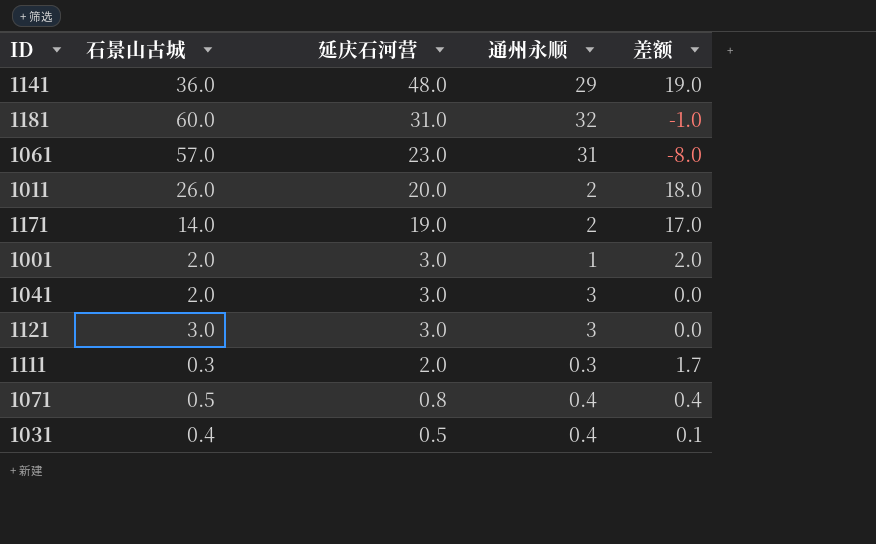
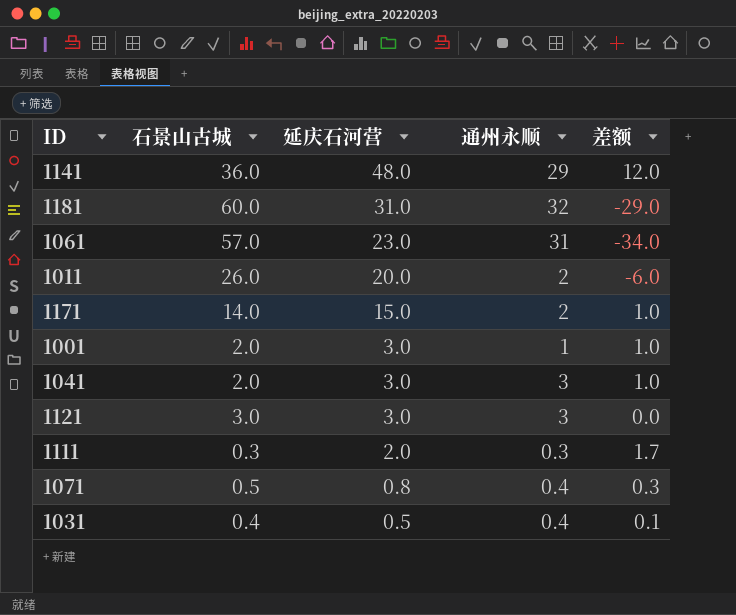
column 差额 | formula: [延庆石河营] - [通州永顺] -> [延庆石河营] - [石景山古城]
1171 | 延庆石河营: 19.0 -> 15.0

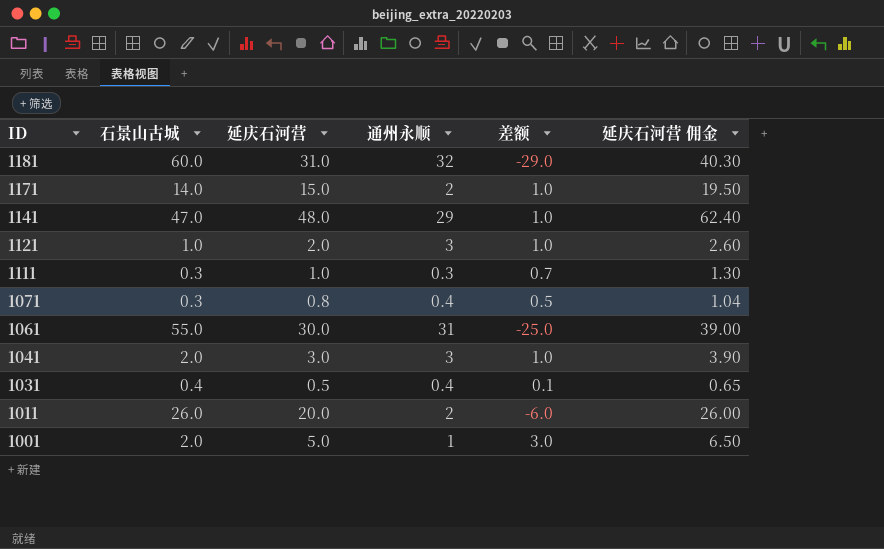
row order: 延庆石河营 descending -> ID descending
column 延庆石河营 佣金 | formula: none -> [延庆石河营] * 1.3
1141 | 石景山古城: 36.0 -> 47.0
1141 | 差额: 12.0 -> 1.0
1121 | 石景山古城: 3.0 -> 1.0
1121 | 延庆石河营: 3.0 -> 2.0
1121 | 差额: 0.0 -> 1.0
1111 | 延庆石河营: 2.0 -> 1.0
1111 | 差额: 1.7 -> 0.7
1071 | 石景山古城: 0.5 -> 0.3
1071 | 差额: 0.3 -> 0.5
1061 | 石景山古城: 57.0 -> 55.0
1061 | 延庆石河营: 23.0 -> 30.0
1061 | 差额: -34.0 -> -25.0
1001 | 延庆石河营: 3.0 -> 5.0
1001 | 差额: 1.0 -> 3.0

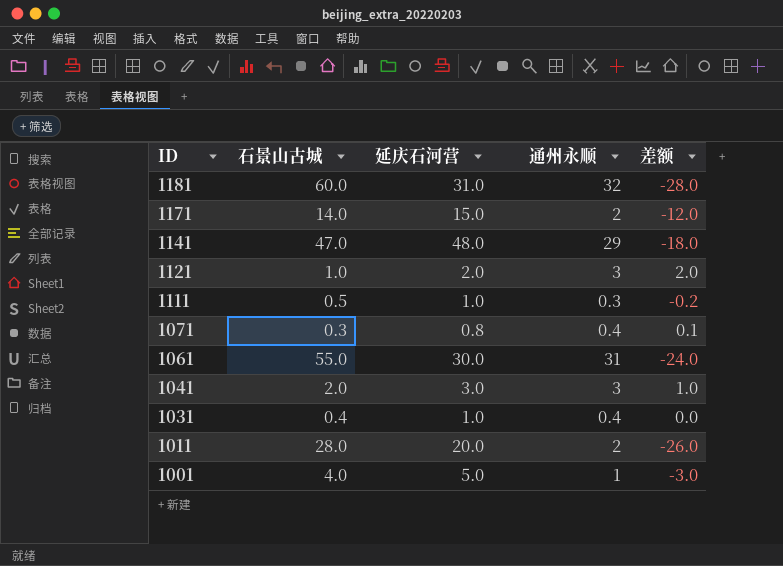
column 延庆石河营 佣金 | formula: [延庆石河营] * 1.3 -> none
column 差额 | formula: [延庆石河营] - [石景山古城] -> [通州永顺] - [石景山古城]
1111 | 石景山古城: 0.3 -> 0.5
1031 | 延庆石河营: 0.5 -> 1.0
1011 | 石景山古城: 26.0 -> 28.0
1001 | 石景山古城: 2.0 -> 4.0

